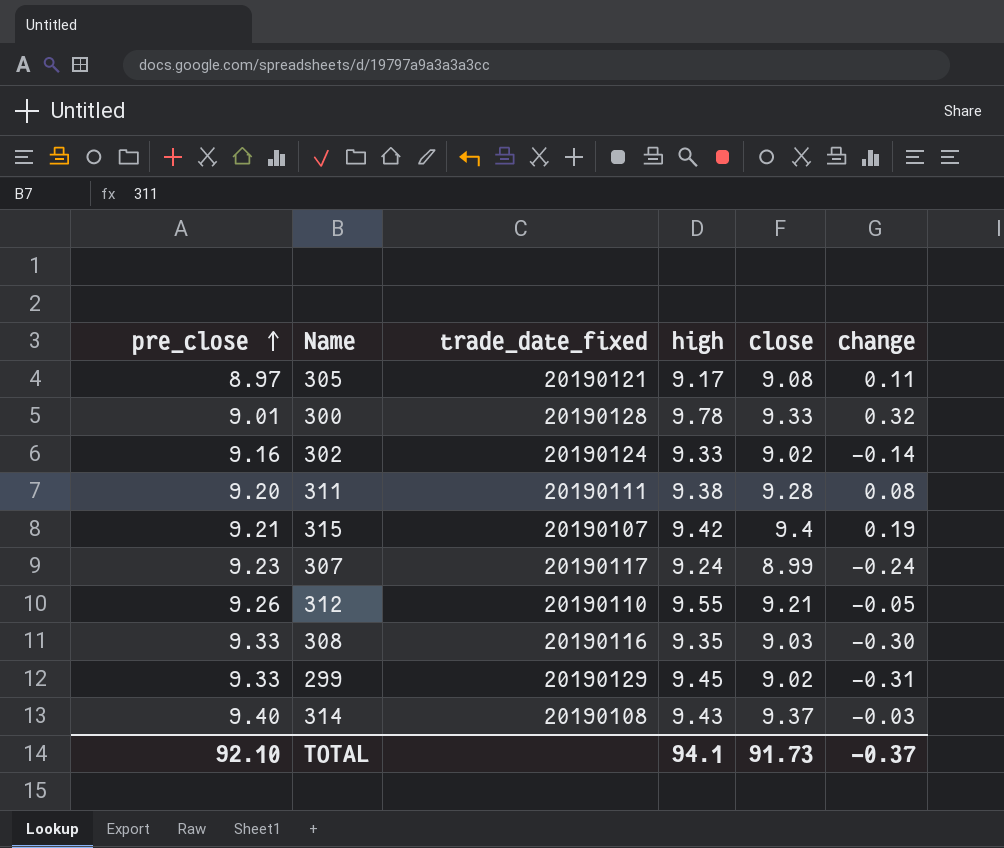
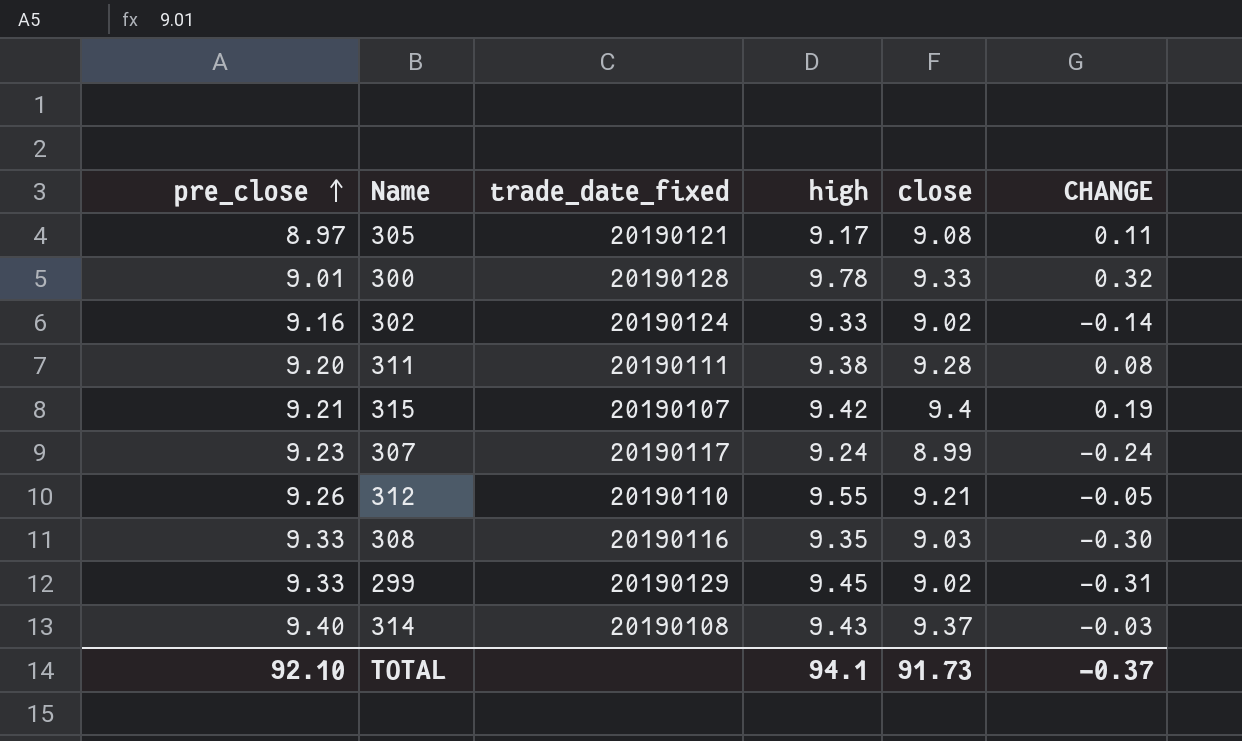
column name: change -> CHANGE

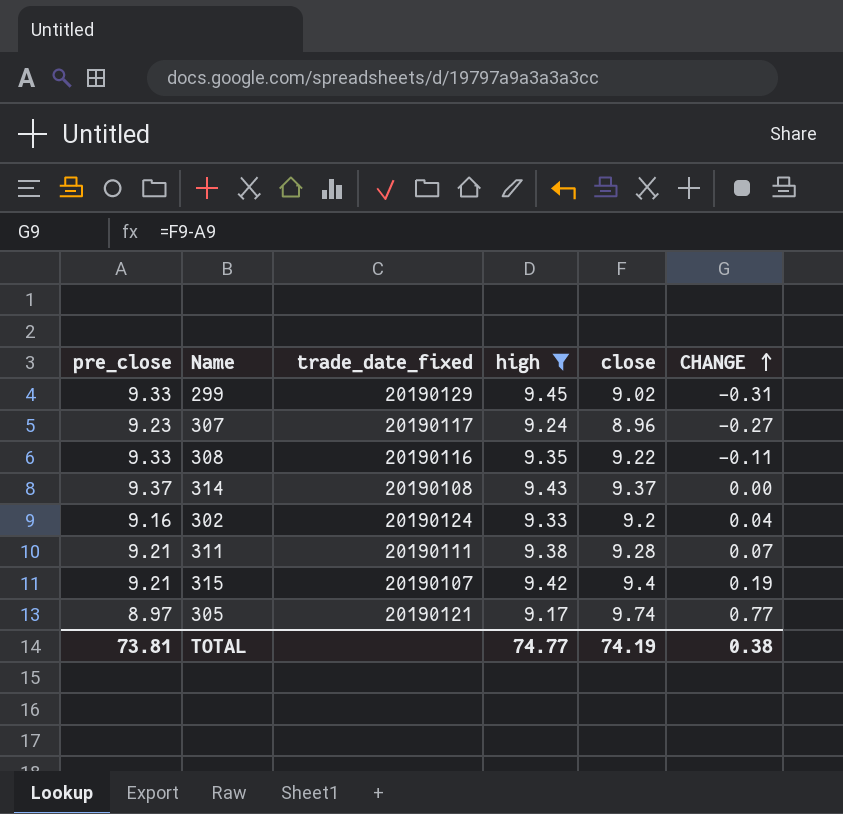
filter: none -> high <= 9.45
row order: pre_close ascending -> CHANGE ascending
307 | close: 8.99 -> 8.96
307 | CHANGE: -0.24 -> -0.27
308 | close: 9.03 -> 9.22
308 | CHANGE: -0.30 -> -0.11
314 | pre_close: 9.40 -> 9.37
314 | CHANGE: -0.03 -> 0.00
302 | close: 9.02 -> 9.2
302 | CHANGE: -0.14 -> 0.04
311 | pre_close: 9.20 -> 9.21
311 | CHANGE: 0.08 -> 0.07
305 | close: 9.08 -> 9.74
305 | CHANGE: 0.11 -> 0.77
TOTAL | pre_close: 92.10 -> 73.81
TOTAL | high: 94.1 -> 74.77
TOTAL | close: 91.73 -> 74.19
TOTAL | CHANGE: -0.37 -> 0.38

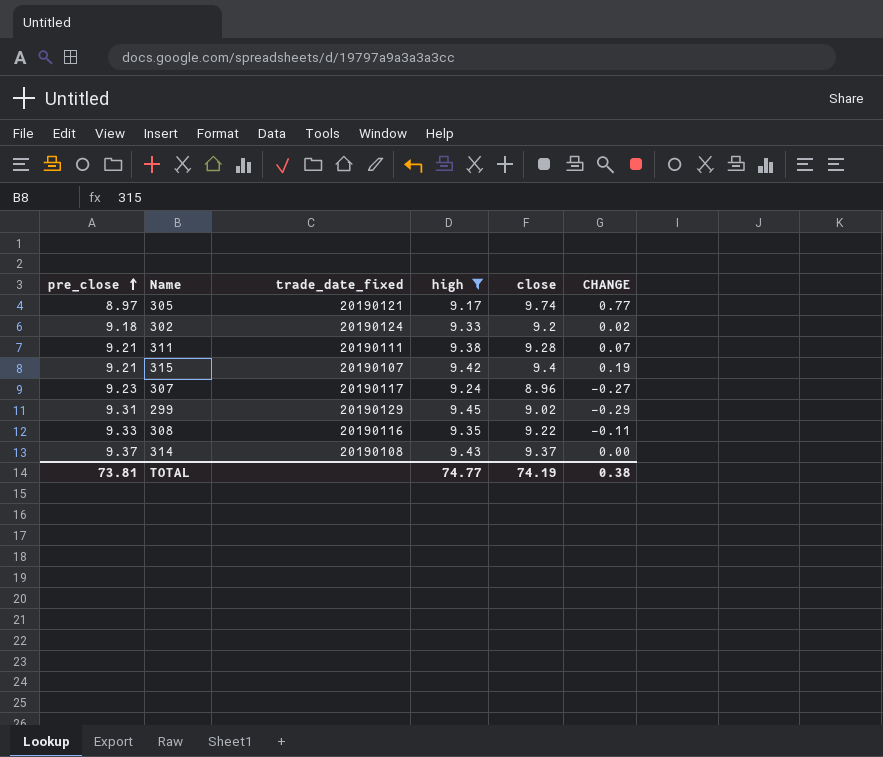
row order: CHANGE ascending -> pre_close ascending
302 | pre_close: 9.16 -> 9.18
302 | CHANGE: 0.04 -> 0.02
299 | pre_close: 9.33 -> 9.31
299 | CHANGE: -0.31 -> -0.29

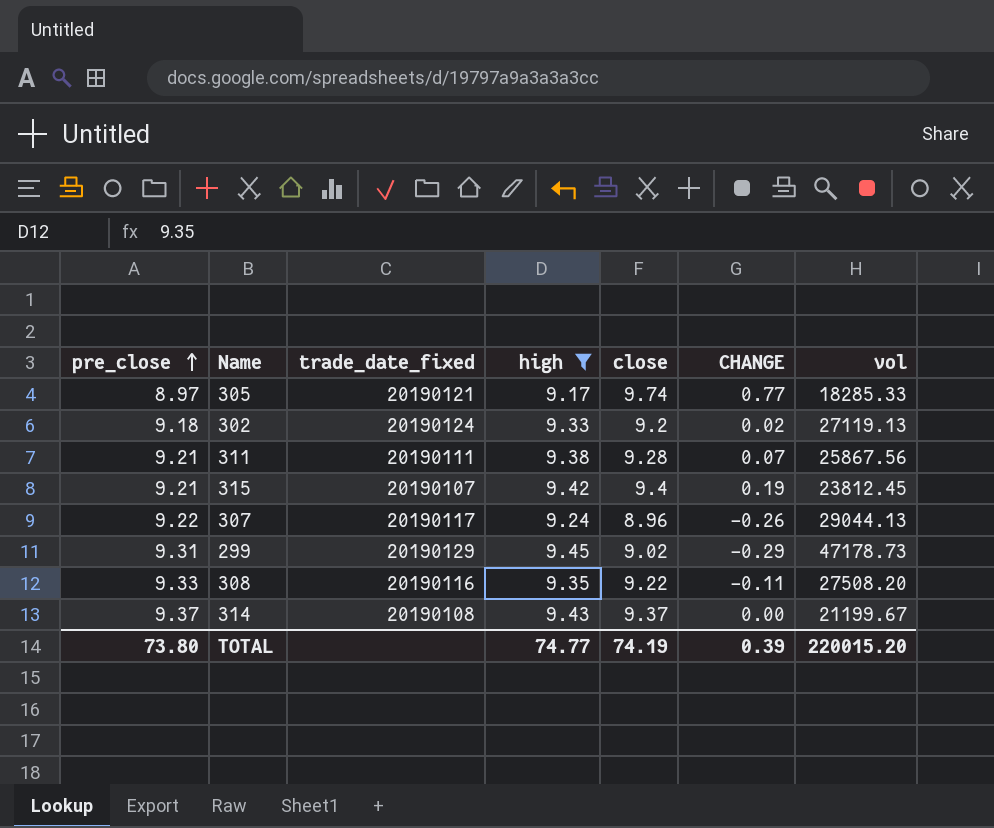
column vol | position: none -> 7
307 | pre_close: 9.23 -> 9.22
307 | CHANGE: -0.27 -> -0.26
TOTAL | pre_close: 73.81 -> 73.80
TOTAL | CHANGE: 0.38 -> 0.39

